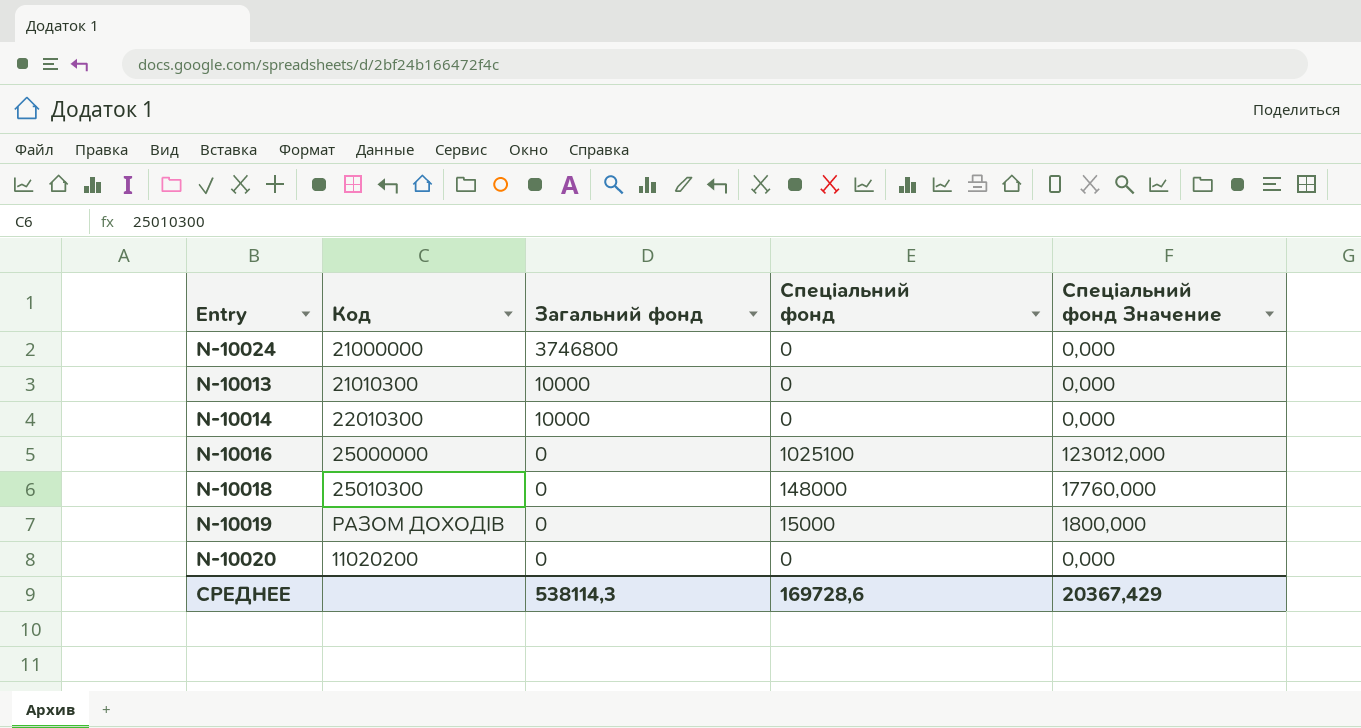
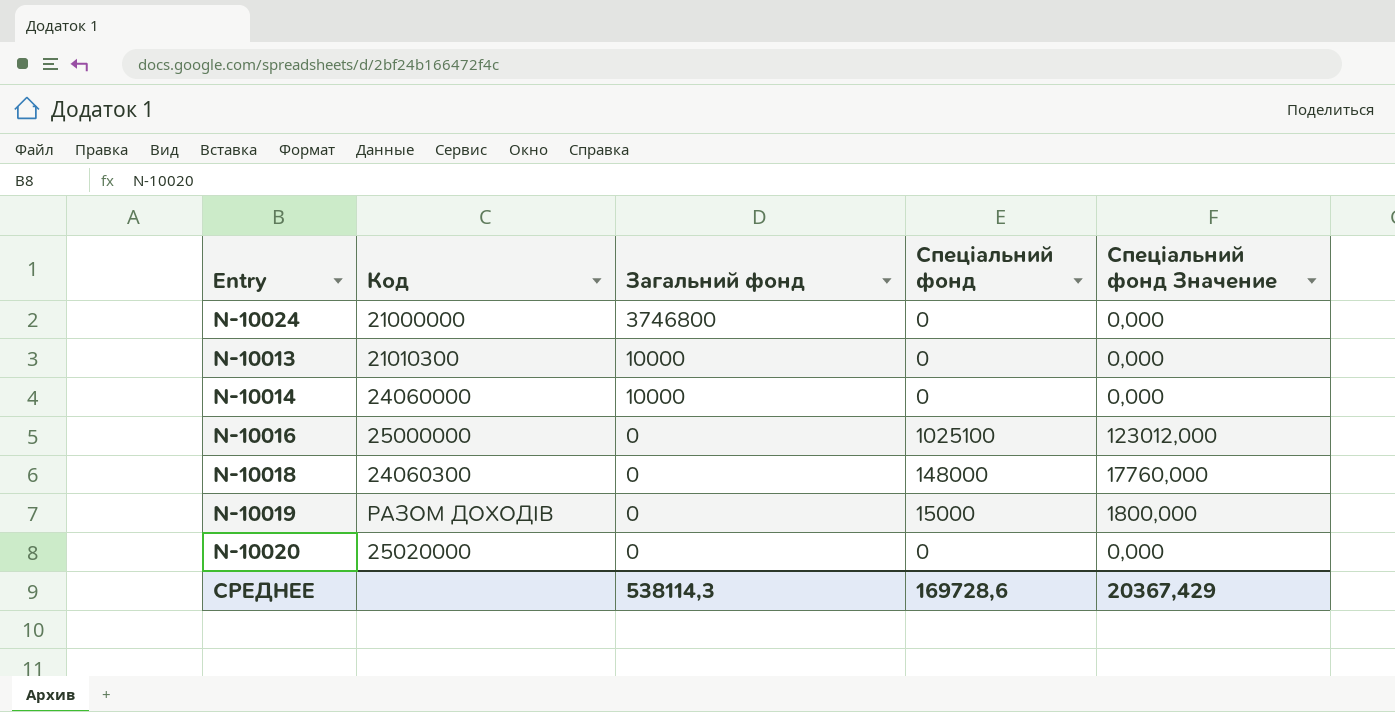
N-10014 | Код: 22010300 -> 24060000
N-10018 | Код: 25010300 -> 24060300
N-10020 | Код: 11020200 -> 25020000

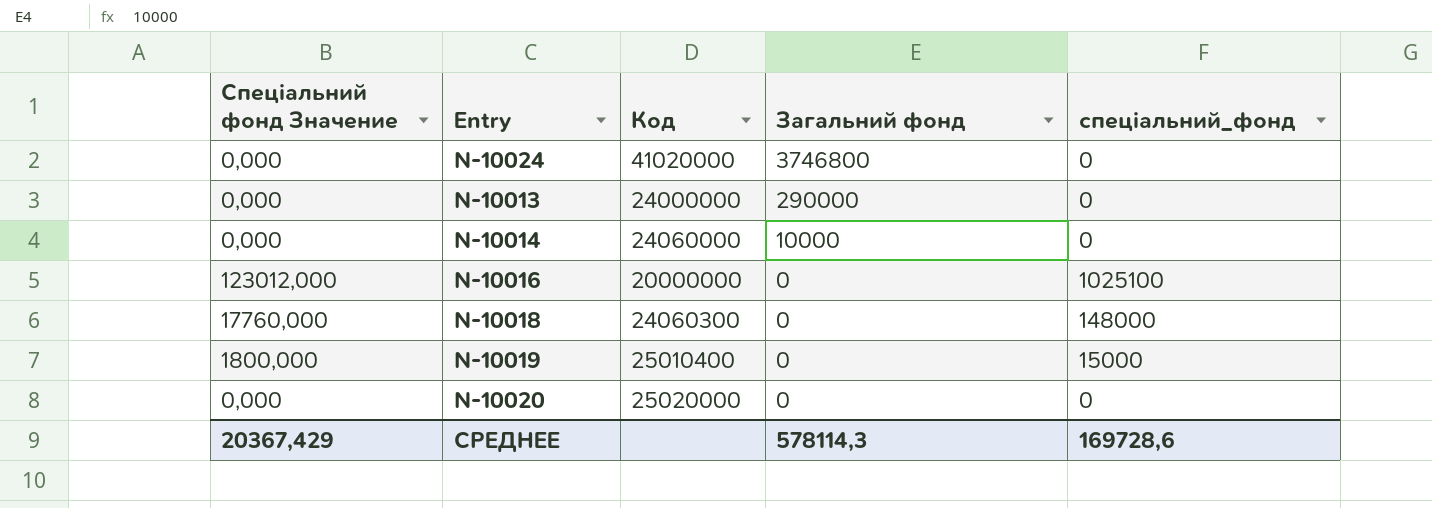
column Спеціальний фонд Значение | position: 5 -> 1
column name: Спеціальний фонд -> спеціальний_фонд
N-10024 | Код: 21000000 -> 41020000
N-10013 | Код: 21010300 -> 24000000
N-10013 | Загальний фонд: 10000 -> 290000
N-10016 | Код: 25000000 -> 20000000
N-10019 | Код: РАЗОМ ДОХОДІВ -> 25010400
СРЕДНЕЕ | Загальний фонд: 538114,3 -> 578114,3

